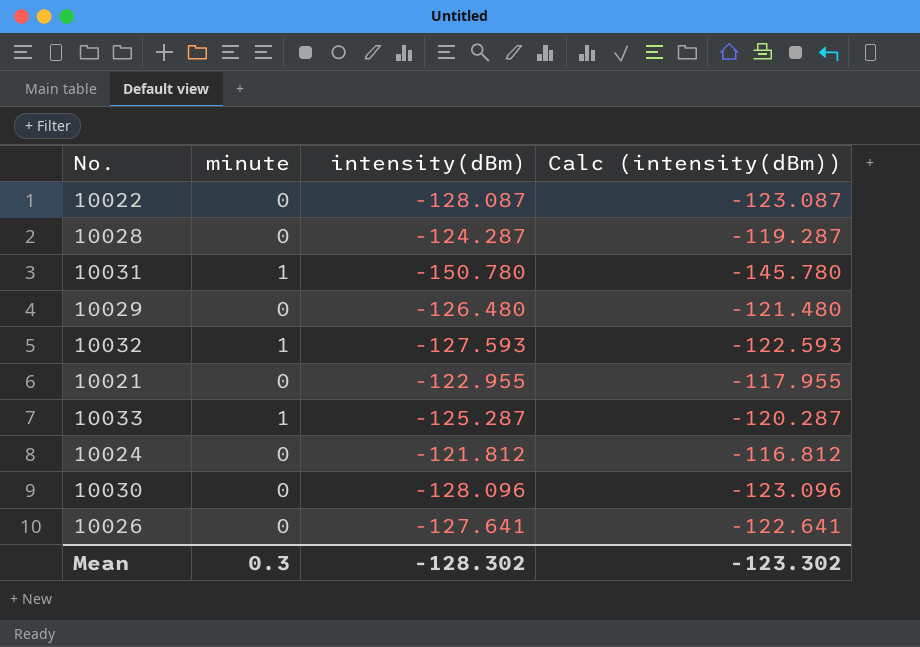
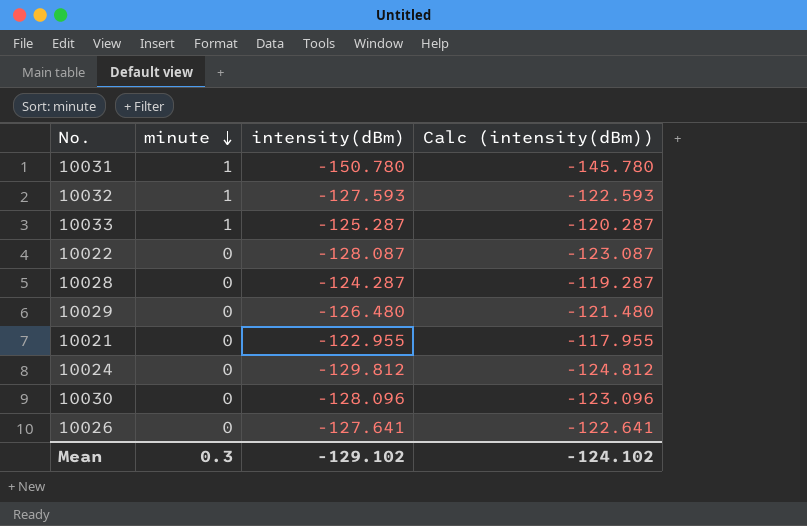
row order: none -> minute descending
10024 | intensity(dBm): -121.812 -> -129.812
10024 | Calc (intensity(dBm)): -116.812 -> -124.812
Mean | intensity(dBm): -128.302 -> -129.102
Mean | Calc (intensity(dBm)): -123.302 -> -124.102

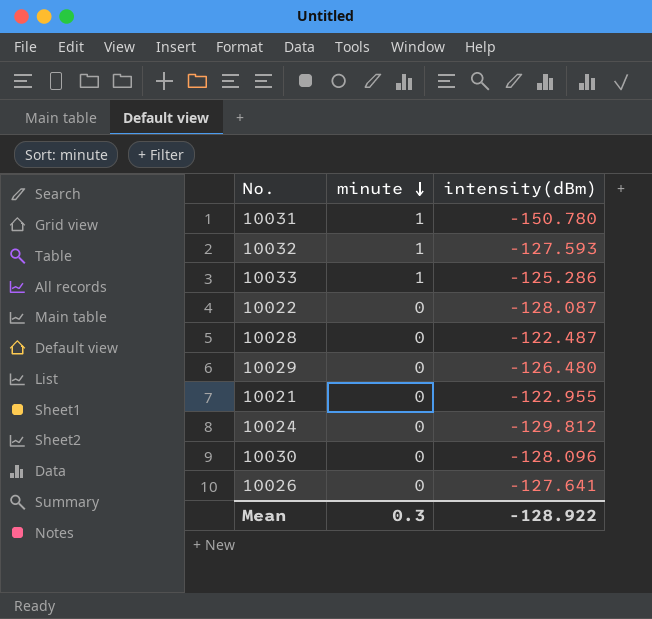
column Calc (intensity(dBm)) | formula: [intensity(dBm)] + 5 -> none
10033 | intensity(dBm): -125.287 -> -125.286
10028 | intensity(dBm): -124.287 -> -122.487
Mean | intensity(dBm): -129.102 -> -128.922

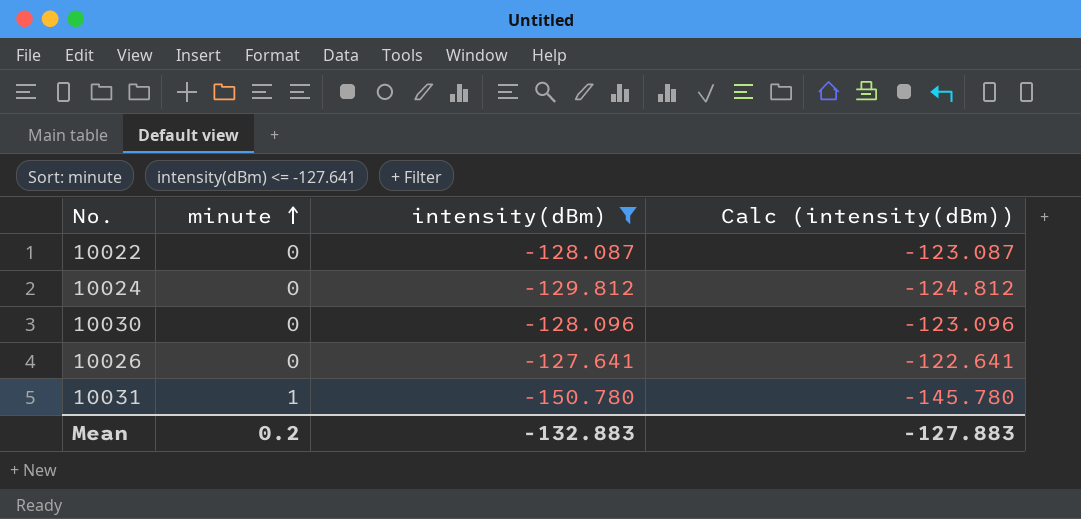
filter: none -> intensity(dBm) <= -127.641
row order: minute descending -> minute ascending
column Calc (intensity(dBm)) | formula: none -> [intensity(dBm)] + 5
Mean | minute: 0.3 -> 0.2
Mean | intensity(dBm): -128.922 -> -132.883

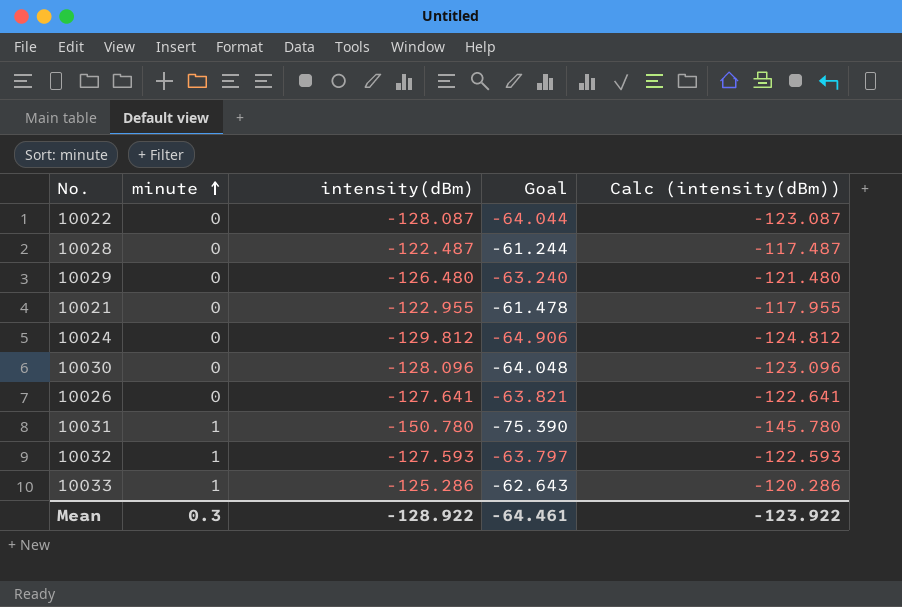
filter: intensity(dBm) <= -127.641 -> none
column Goal | formula: none -> [intensity(dBm)] * 0.5
Mean | minute: 0.2 -> 0.3
Mean | intensity(dBm): -132.883 -> -128.922
Mean | Calc (intensity(dBm)): -127.883 -> -123.922

